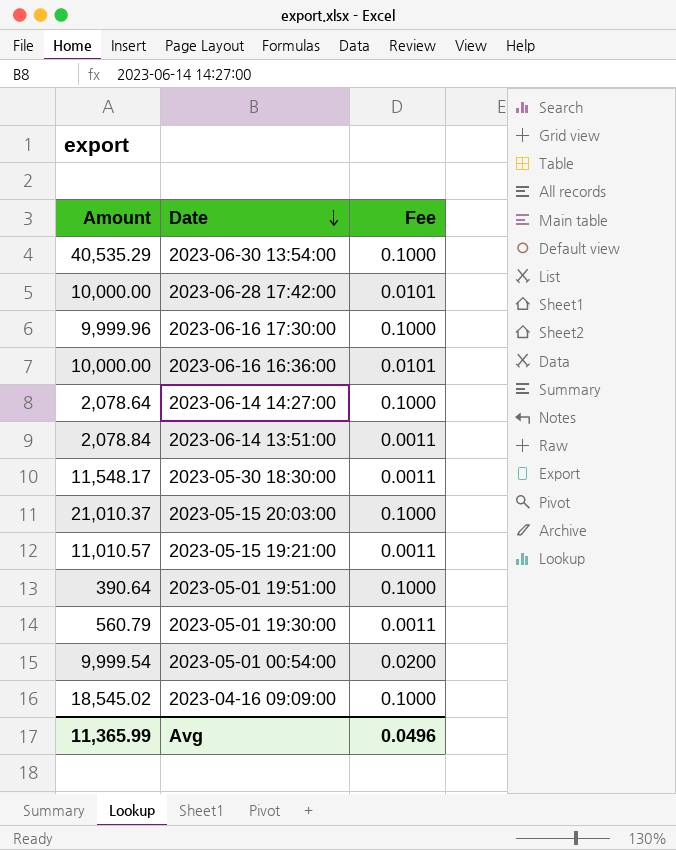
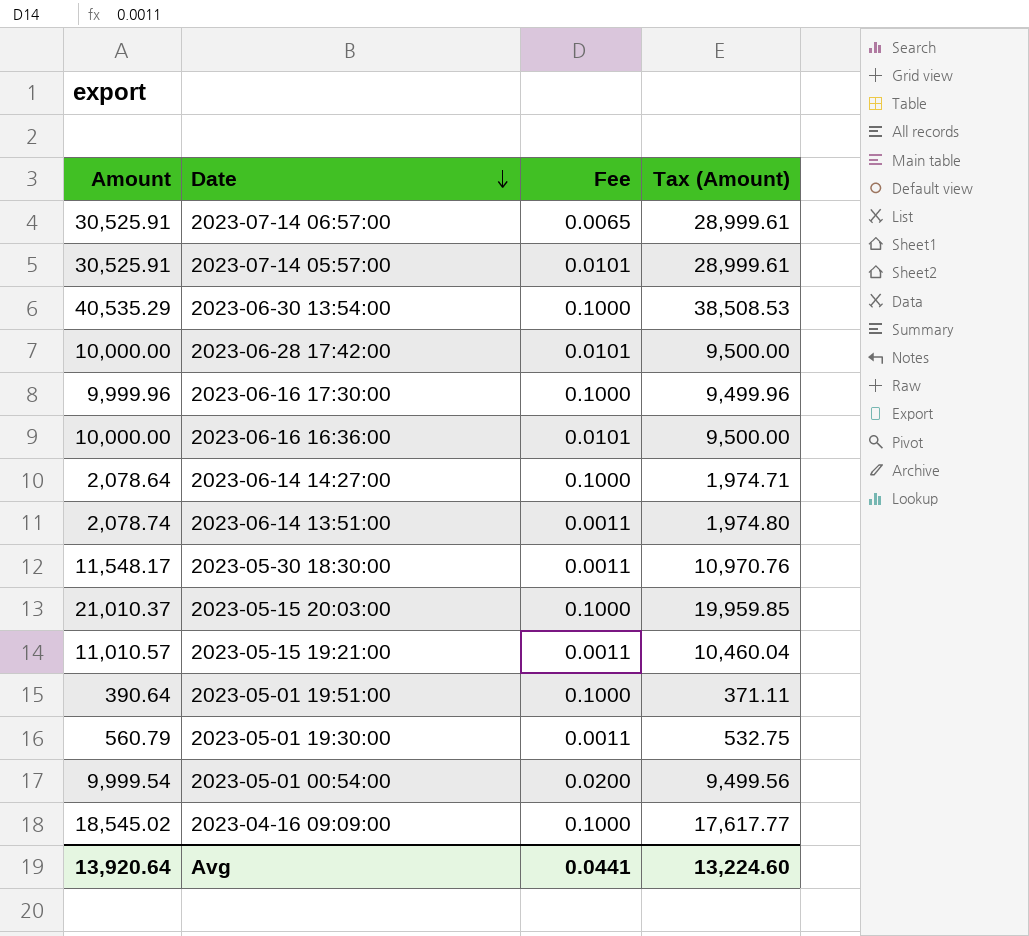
column Tax (Amount) | formula: none -> [Amount] * 0.95
row 2023-07-14 06:57:00: none -> 30,525.91 | 0.0065 | 28,999.61
row 2023-07-14 05:57:00: none -> 30,525.91 | 0.0101 | 28,999.61
2023-06-14 13:51:00 | Amount: 2,078.84 -> 2,078.74
Avg | Amount: 11,365.99 -> 13,920.64
Avg | Fee: 0.0496 -> 0.0441

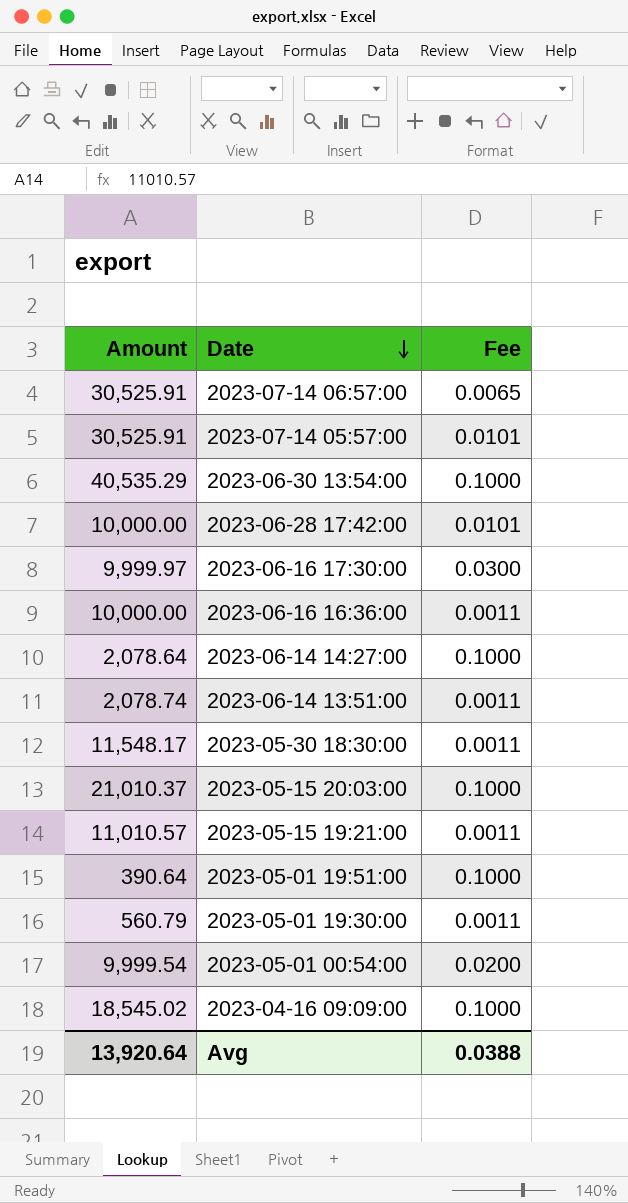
column Tax (Amount) | formula: [Amount] * 0.95 -> none
2023-06-16 17:30:00 | Amount: 9,999.96 -> 9,999.97
2023-06-16 17:30:00 | Fee: 0.1000 -> 0.0300
2023-06-16 16:36:00 | Fee: 0.0101 -> 0.0011
Avg | Fee: 0.0441 -> 0.0388

